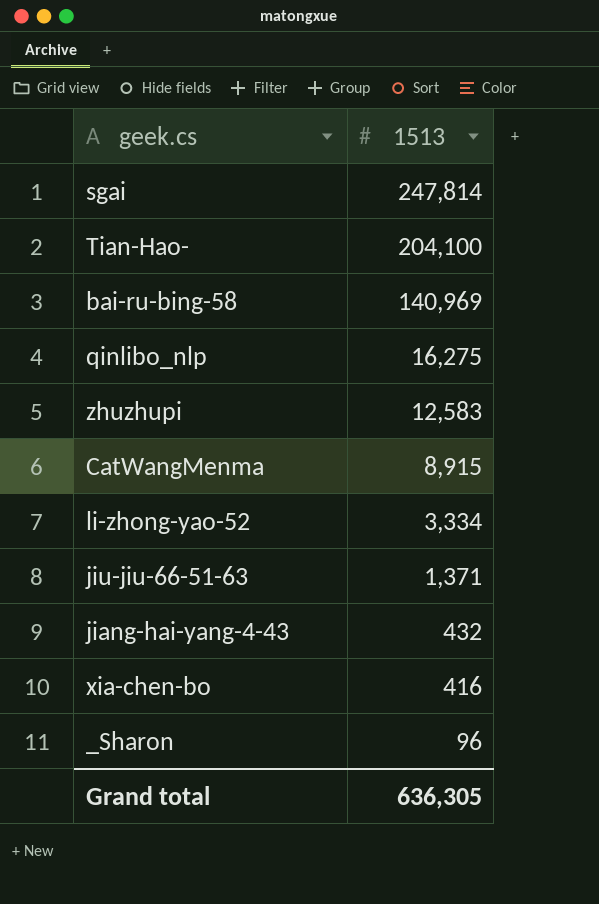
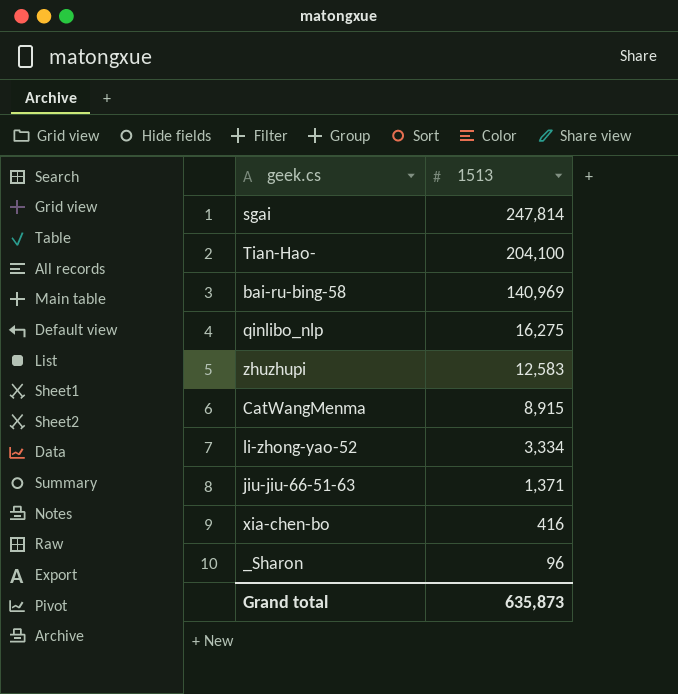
row jiang-hai-yang-4-43: 432 -> none
Grand total | 1513: 636,305 -> 635,873

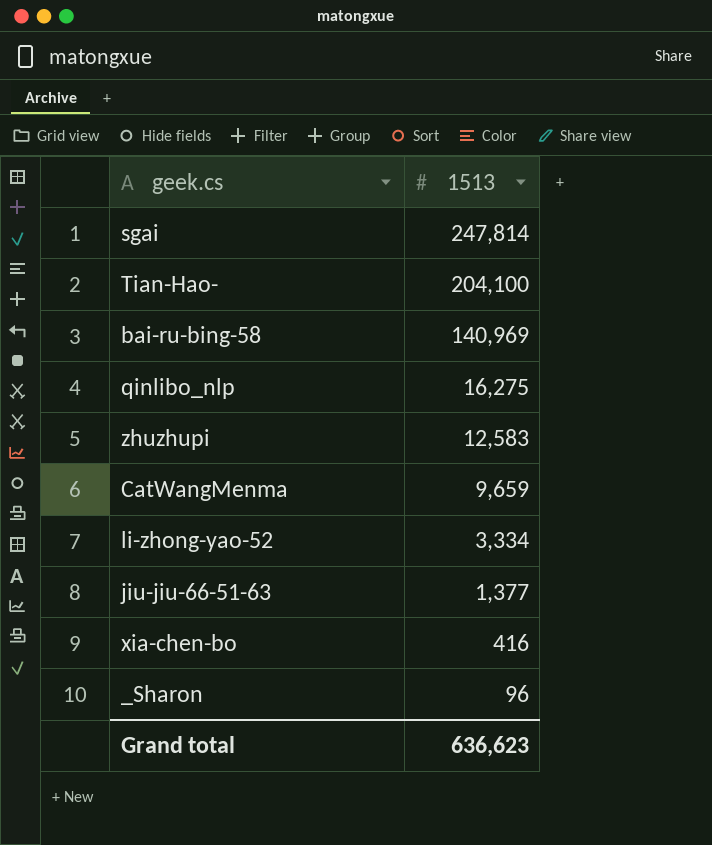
CatWangMenma | 1513: 8,915 -> 9,659
jiu-jiu-66-51-63 | 1513: 1,371 -> 1,377
Grand total | 1513: 635,873 -> 636,623

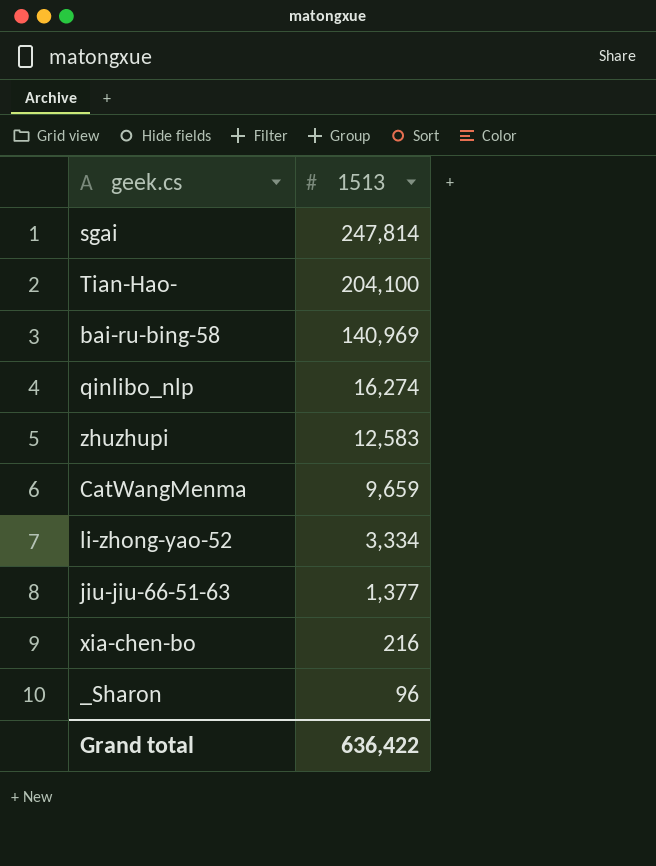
qinlibo_nlp | 1513: 16,275 -> 16,274
xia-chen-bo | 1513: 416 -> 216
Grand total | 1513: 636,623 -> 636,422

